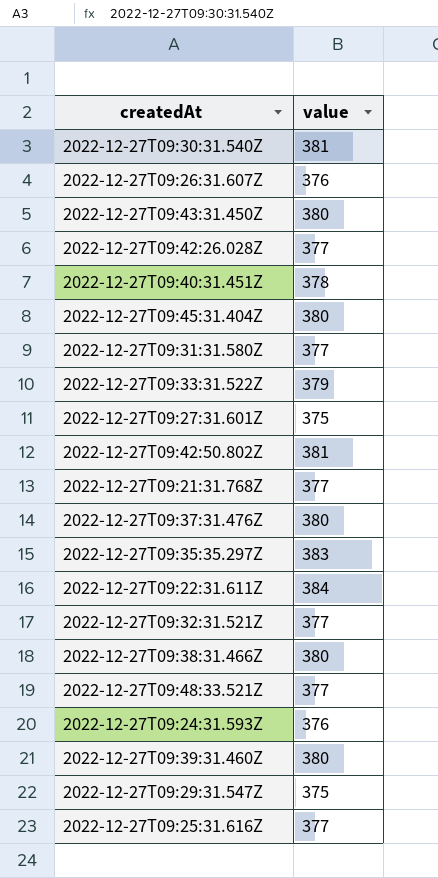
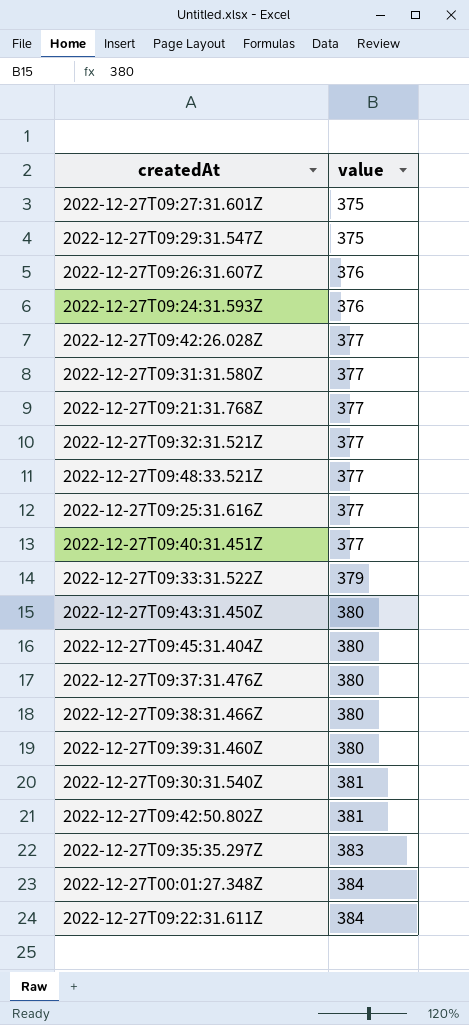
row order: none -> value ascending
2022-12-27T09:40:31.451Z | value: 378 -> 377
row 2022-12-27T00:01:27.348Z: none -> 384

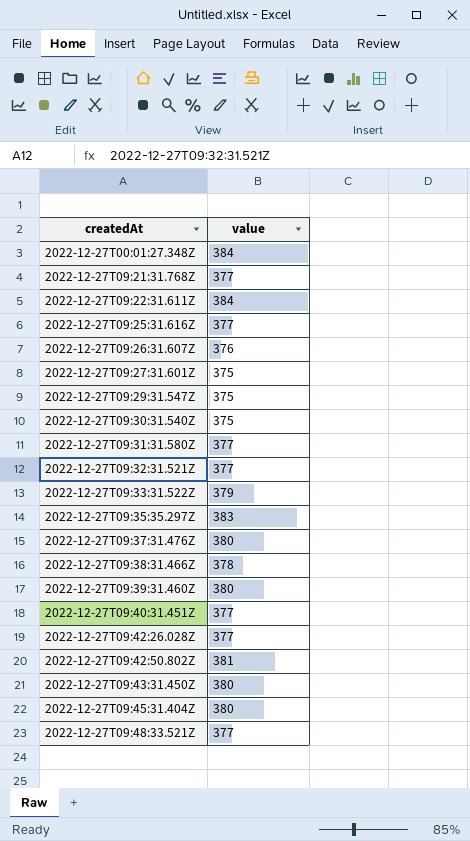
row order: value ascending -> createdAt ascending
row 2022-12-27T09:24:31.593Z: 376 -> none
2022-12-27T09:30:31.540Z | value: 381 -> 375
2022-12-27T09:38:31.466Z | value: 380 -> 378

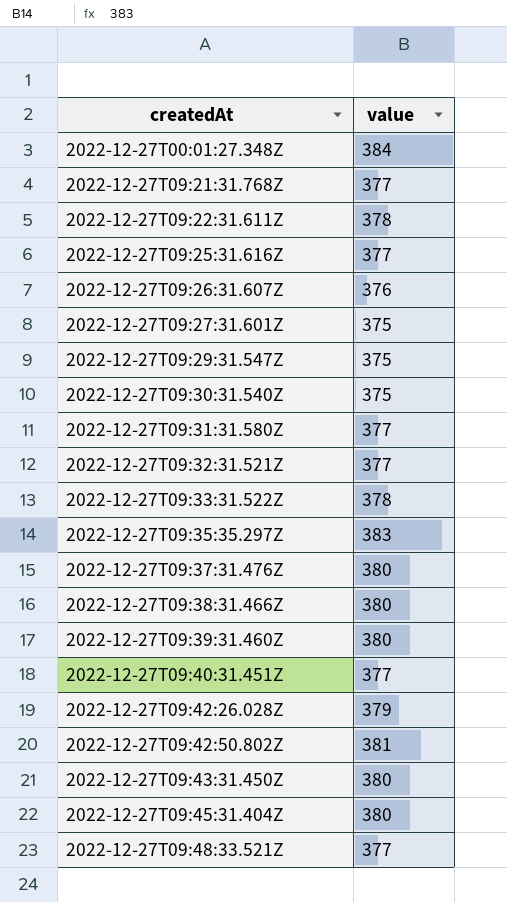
2022-12-27T09:22:31.611Z | value: 384 -> 378
2022-12-27T09:33:31.522Z | value: 379 -> 378
2022-12-27T09:38:31.466Z | value: 378 -> 380
2022-12-27T09:42:26.028Z | value: 377 -> 379

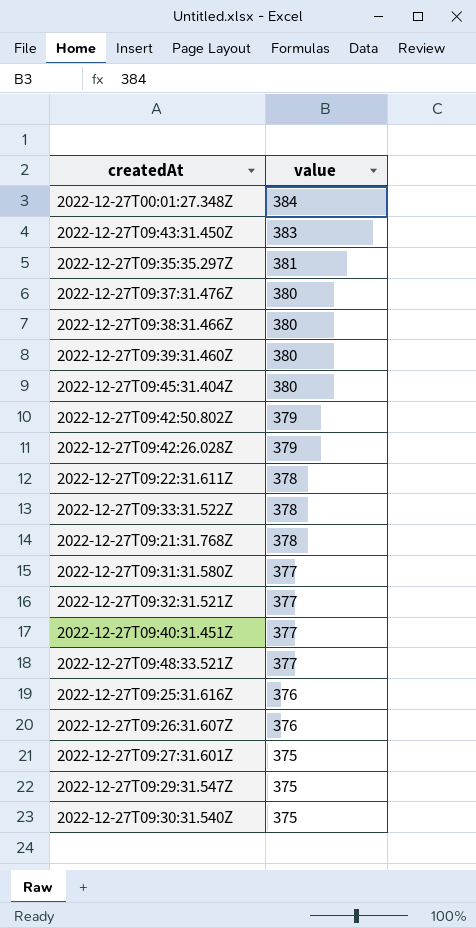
row order: createdAt ascending -> value descending
2022-12-27T09:43:31.450Z | value: 380 -> 383
2022-12-27T09:35:35.297Z | value: 383 -> 381
2022-12-27T09:42:50.802Z | value: 381 -> 379
2022-12-27T09:21:31.768Z | value: 377 -> 378
2022-12-27T09:25:31.616Z | value: 377 -> 376

